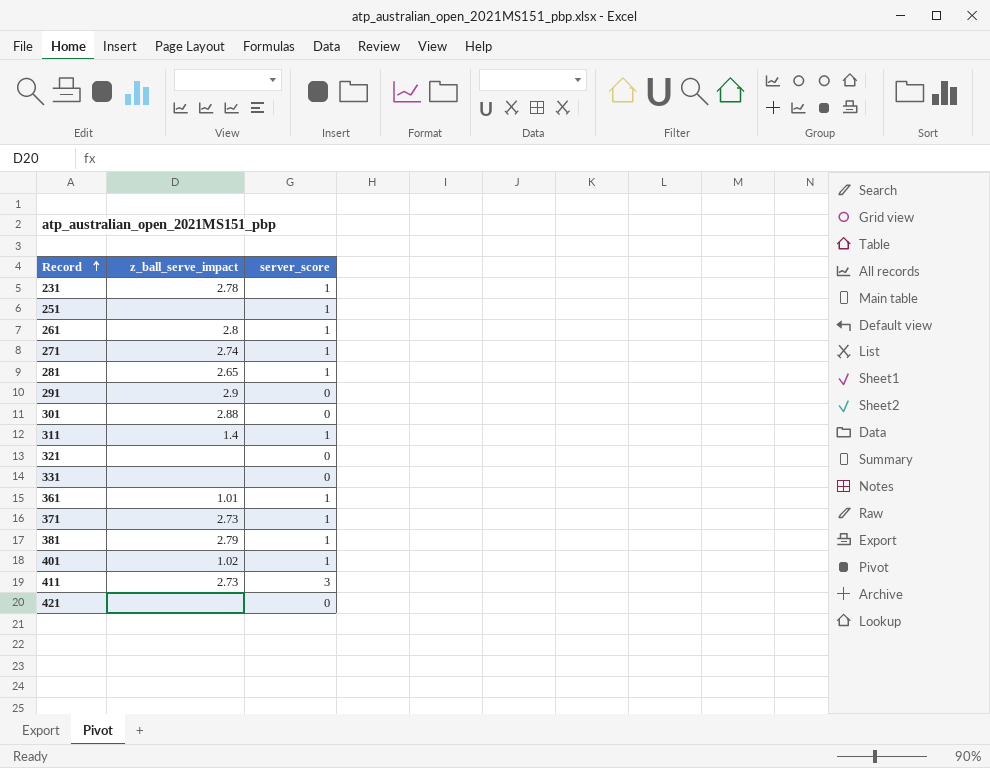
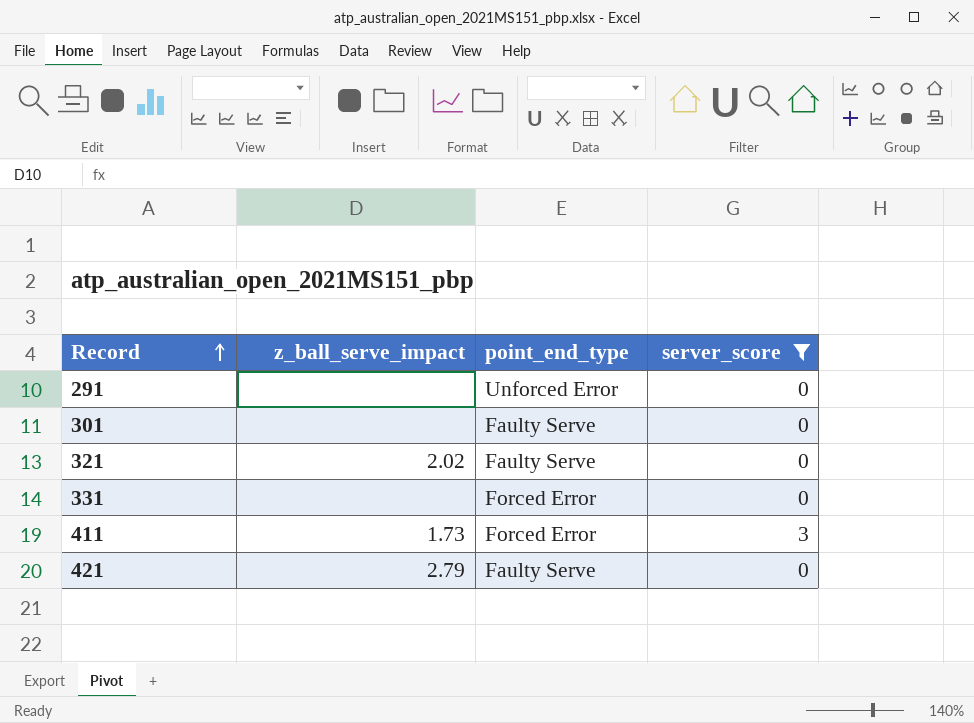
filter: none -> server_score != 1
column point_end_type | position: none -> 3
291 | z_ball_serve_impact: 2.9 -> none
301 | z_ball_serve_impact: 2.88 -> none
321 | z_ball_serve_impact: none -> 2.02
411 | z_ball_serve_impact: 2.73 -> 1.73
421 | z_ball_serve_impact: none -> 2.79

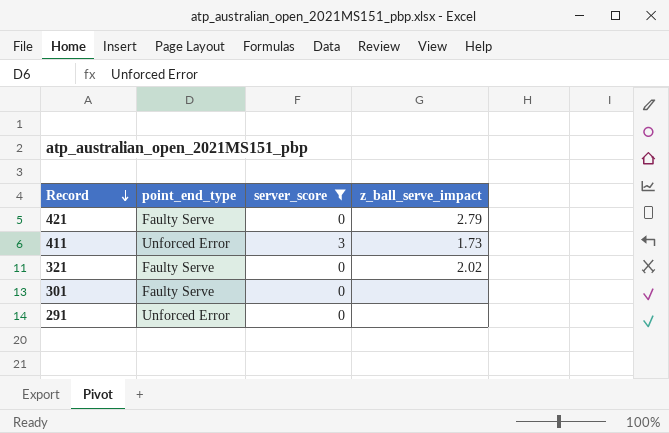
row order: Record ascending -> Record descending
column z_ball_serve_impact | position: 2 -> 4
row 331: none | Forced Error | 0 -> none
411 | point_end_type: Forced Error -> Unforced Error

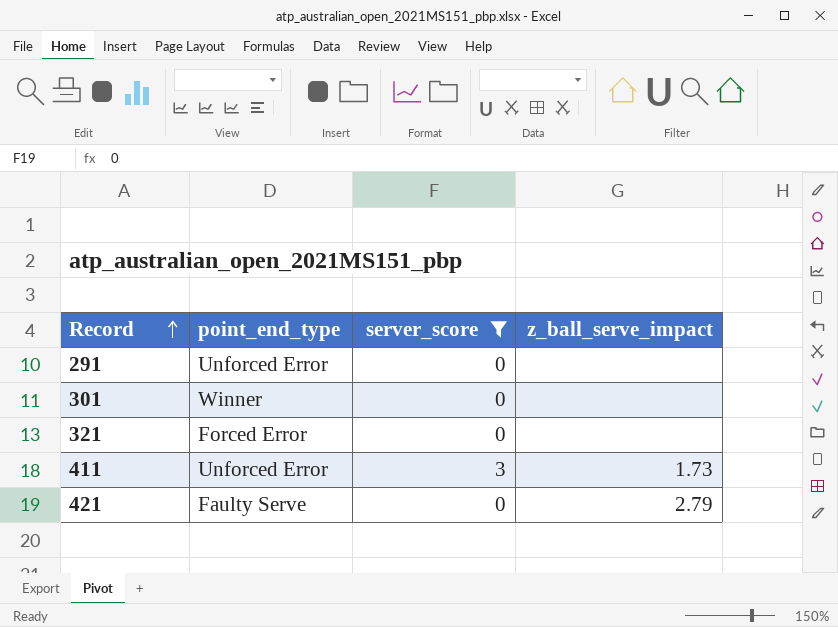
row order: Record descending -> Record ascending
301 | point_end_type: Faulty Serve -> Winner
321 | point_end_type: Faulty Serve -> Forced Error
321 | z_ball_serve_impact: 2.02 -> none

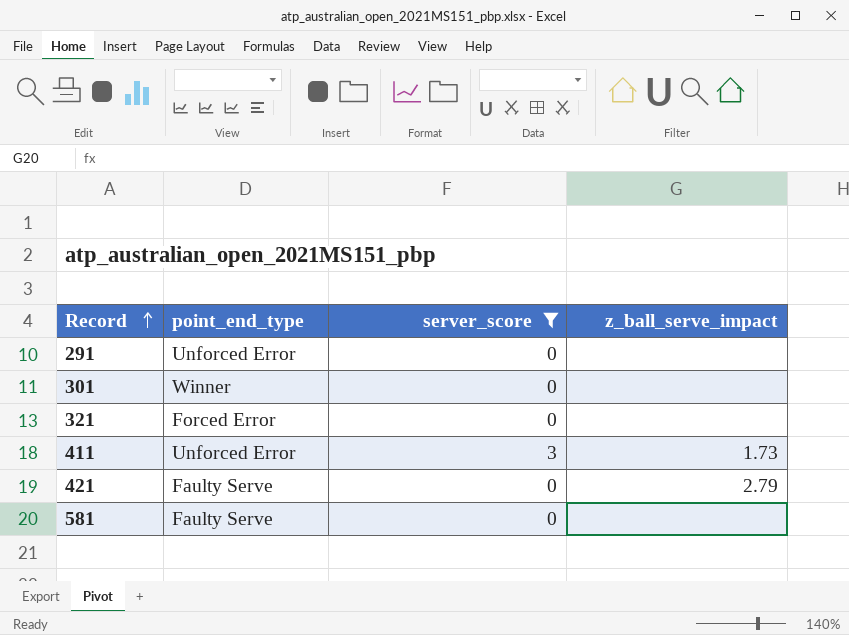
row 581: none -> Faulty Serve | 0 | none

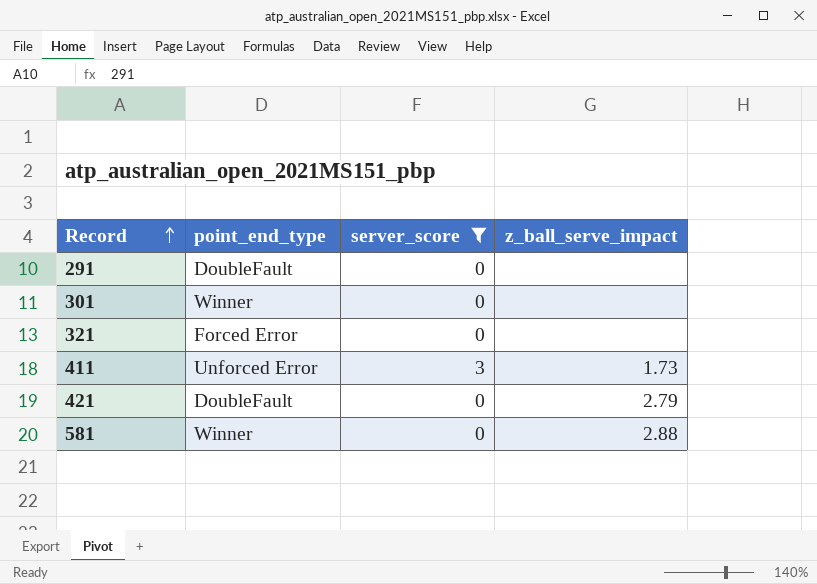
291 | point_end_type: Unforced Error -> DoubleFault
421 | point_end_type: Faulty Serve -> DoubleFault
581 | point_end_type: Faulty Serve -> Winner
581 | z_ball_serve_impact: none -> 2.88

